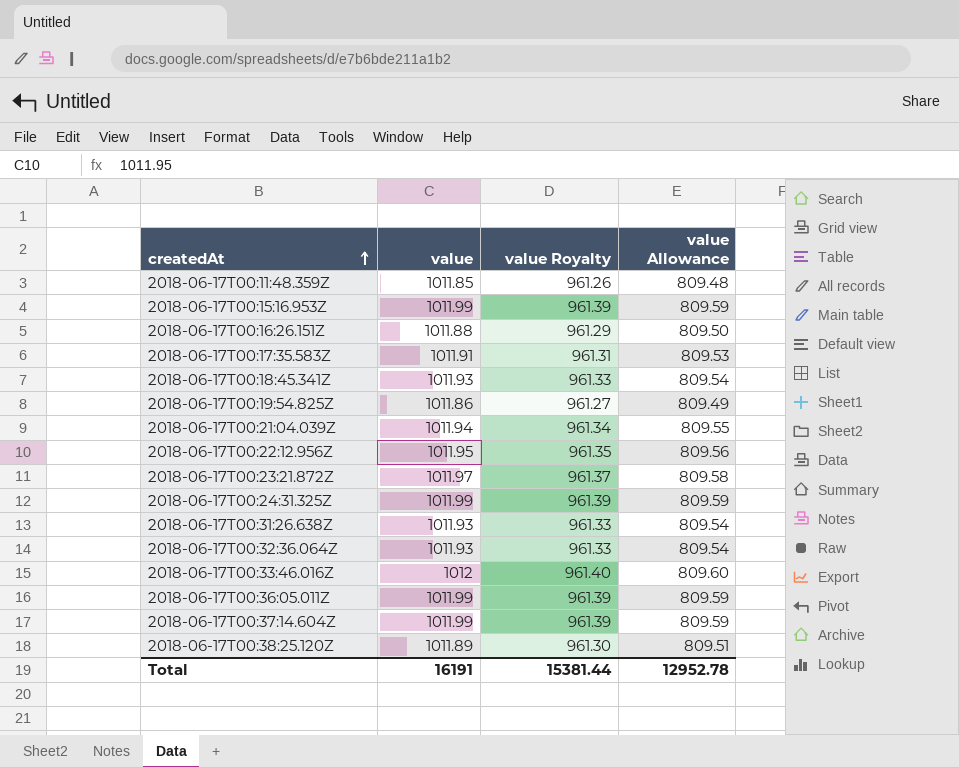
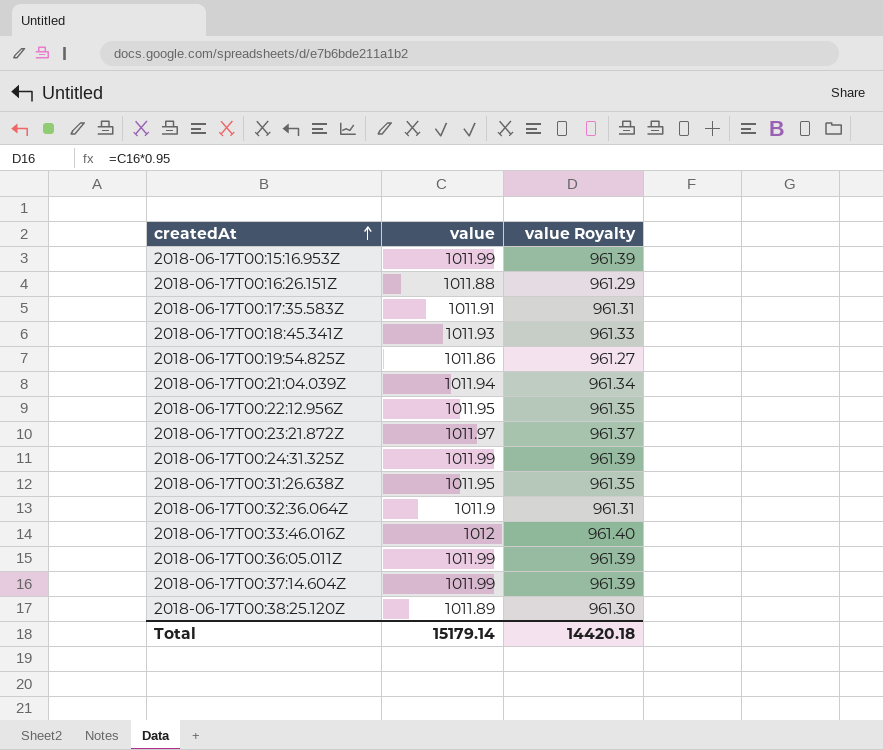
column value Allowance | formula: [value] * 0.8 -> none
row 2018-06-17T00:11:48.359Z: 1011.85 | 961.26 | 809.48 -> none
2018-06-17T00:31:26.638Z | value: 1011.93 -> 1011.95
2018-06-17T00:31:26.638Z | value Royalty: 961.33 -> 961.35
2018-06-17T00:32:36.064Z | value: 1011.93 -> 1011.9
2018-06-17T00:32:36.064Z | value Royalty: 961.33 -> 961.31
Total | value: 16191 -> 15179.14
Total | value Royalty: 15381.44 -> 14420.18

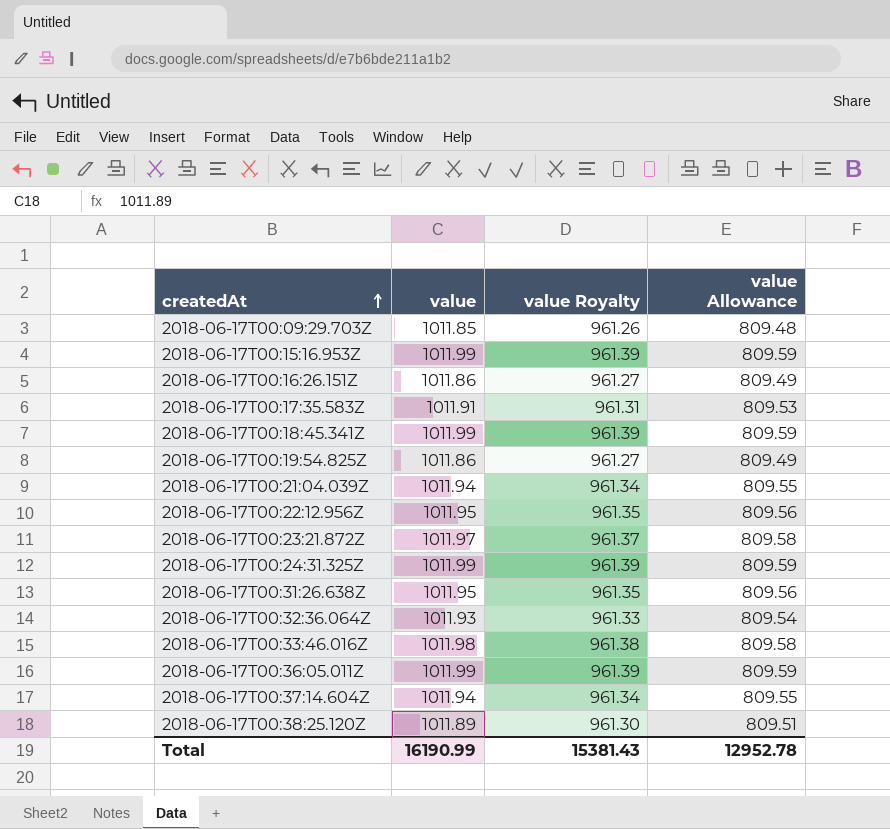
column value Allowance | formula: none -> [value] * 0.8
row 2018-06-17T00:09:29.703Z: none -> 1011.85 | 961.26 | 809.48
2018-06-17T00:16:26.151Z | value: 1011.88 -> 1011.86
2018-06-17T00:16:26.151Z | value Royalty: 961.29 -> 961.27
2018-06-17T00:18:45.341Z | value: 1011.93 -> 1011.99
2018-06-17T00:18:45.341Z | value Royalty: 961.33 -> 961.39
2018-06-17T00:32:36.064Z | value: 1011.9 -> 1011.93
2018-06-17T00:32:36.064Z | value Royalty: 961.31 -> 961.33
2018-06-17T00:33:46.016Z | value: 1012 -> 1011.98
2018-06-17T00:33:46.016Z | value Royalty: 961.40 -> 961.38
2018-06-17T00:37:14.604Z | value: 1011.99 -> 1011.94
2018-06-17T00:37:14.604Z | value Royalty: 961.39 -> 961.34
Total | value: 15179.14 -> 16190.99
Total | value Royalty: 14420.18 -> 15381.43

